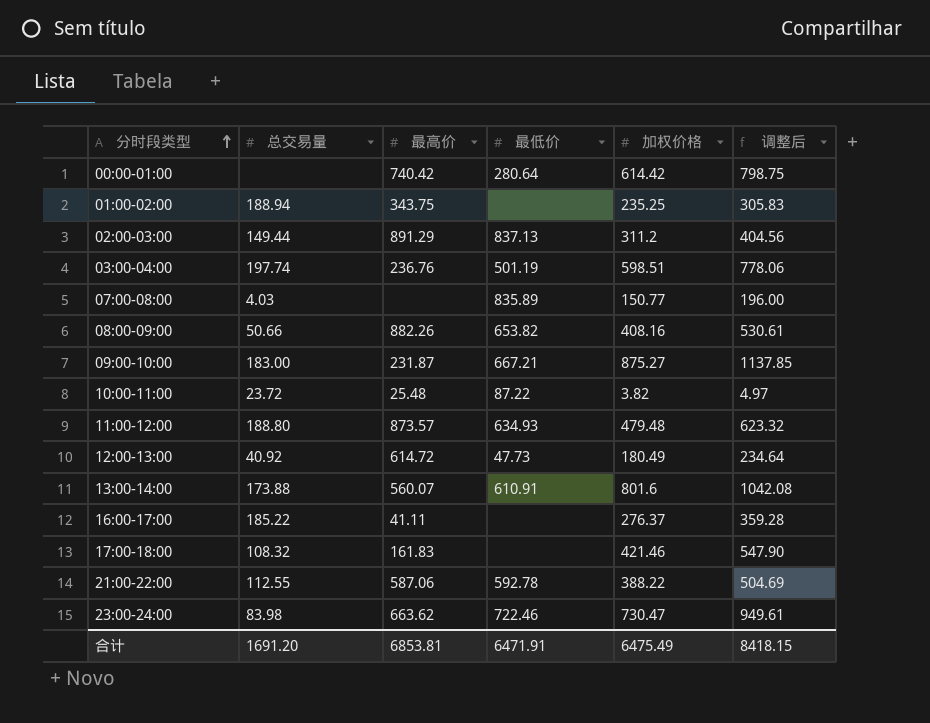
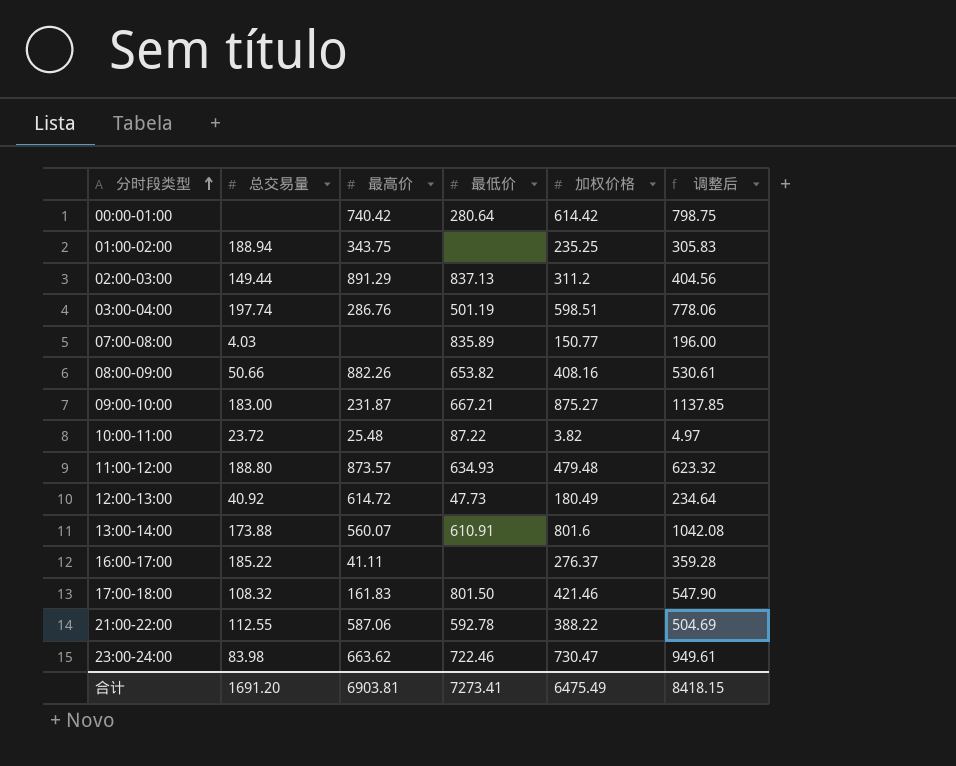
03:00-04:00 | 最高价: 236.76 -> 286.76
17:00-18:00 | 最低价: none -> 801.50
合计 | 最高价: 6853.81 -> 6903.81
合计 | 最低价: 6471.91 -> 7273.41

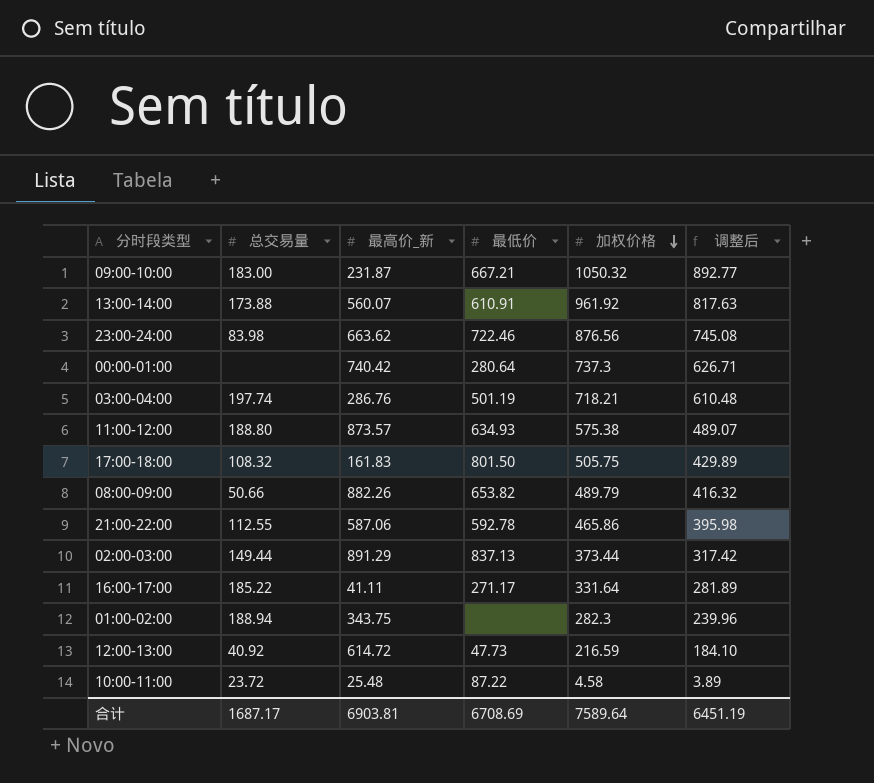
row order: 分时段类型 ascending -> 加权价格 descending
column name: 最高价 -> 最高价_新
column 调整后 | formula: [加权价格] * 1.3 -> [加权价格] * 0.85
row 07:00-08:00: 4.03 | none | 835.89 | 150.77 | 196.00 -> none
09:00-10:00 | 加权价格: 875.27 -> 1050.32
13:00-14:00 | 加权价格: 801.6 -> 961.92
23:00-24:00 | 加权价格: 730.47 -> 876.56
00:00-01:00 | 加权价格: 614.42 -> 737.3
03:00-04:00 | 加权价格: 598.51 -> 718.21
11:00-12:00 | 加权价格: 479.48 -> 575.38
17:00-18:00 | 加权价格: 421.46 -> 505.75
08:00-09:00 | 加权价格: 408.16 -> 489.79
21:00-22:00 | 加权价格: 388.22 -> 465.86
02:00-03:00 | 加权价格: 311.2 -> 373.44
16:00-17:00 | 最低价: none -> 271.17
16:00-17:00 | 加权价格: 276.37 -> 331.64
01:00-02:00 | 加权价格: 235.25 -> 282.3
12:00-13:00 | 加权价格: 180.49 -> 216.59
10:00-11:00 | 加权价格: 3.82 -> 4.58
合计 | 总交易量: 1691.20 -> 1687.17
合计 | 最低价: 7273.41 -> 6708.69
合计 | 加权价格: 6475.49 -> 7589.64
合计 | 调整后: 8418.15 -> 6451.19

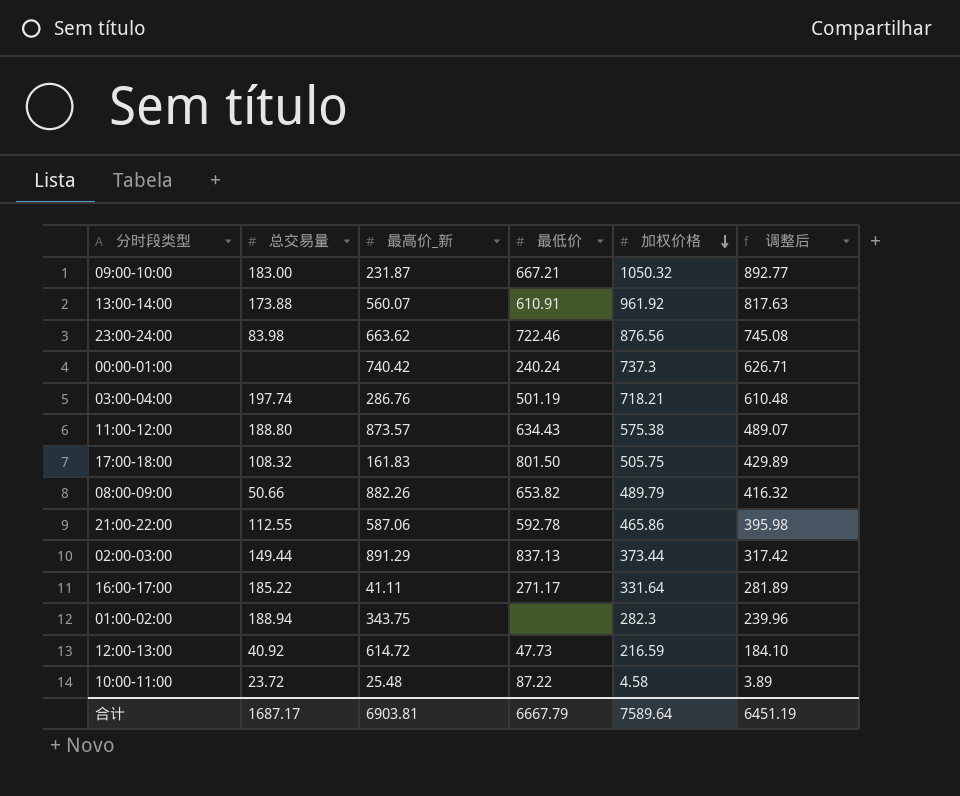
00:00-01:00 | 最低价: 280.64 -> 240.24
11:00-12:00 | 最低价: 634.93 -> 634.43
合计 | 最低价: 6708.69 -> 6667.79

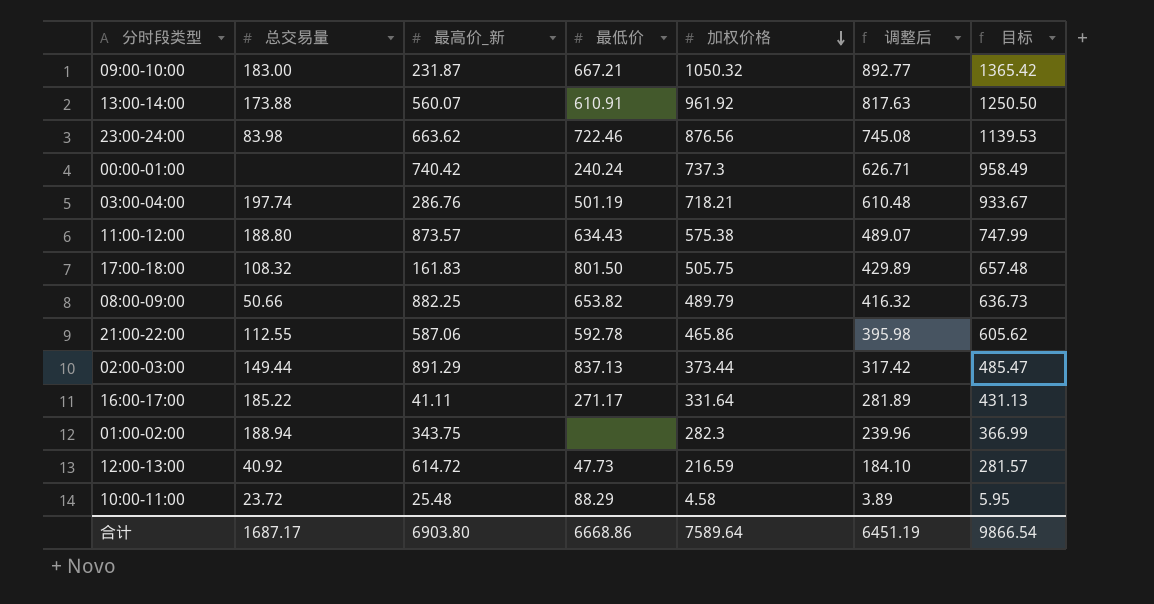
column 目标 | formula: none -> [加权价格] * 1.3
08:00-09:00 | 最高价_新: 882.26 -> 882.25
10:00-11:00 | 最低价: 87.22 -> 88.29
合计 | 最高价_新: 6903.81 -> 6903.80
合计 | 最低价: 6667.79 -> 6668.86

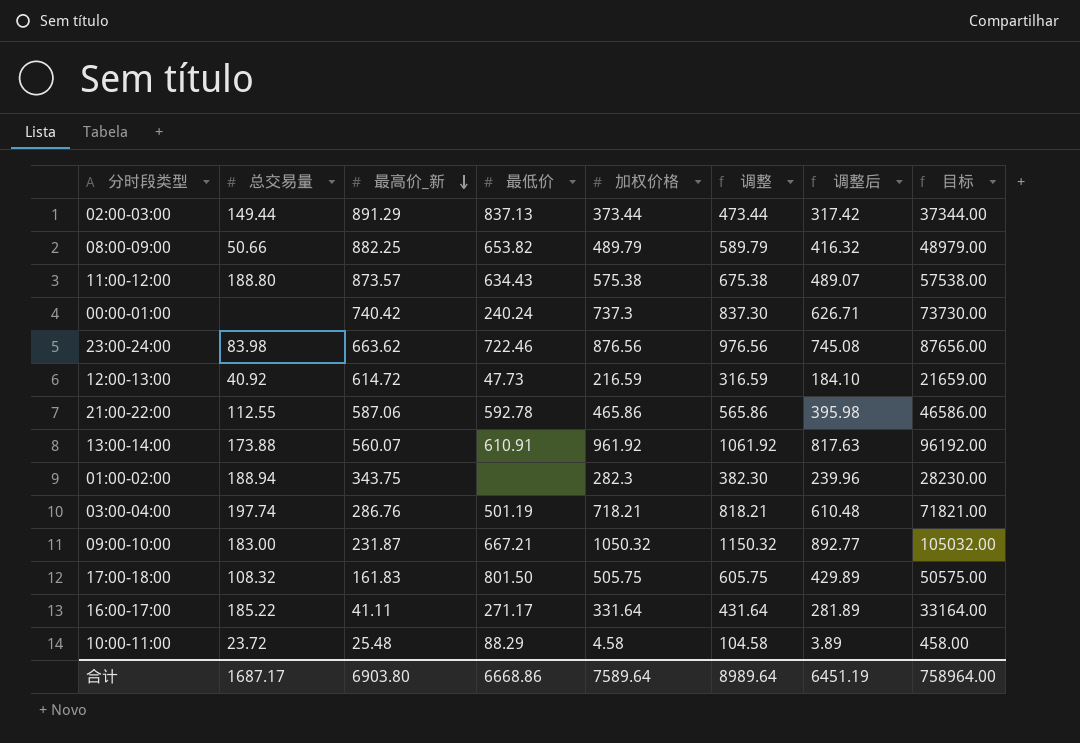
row order: 加权价格 descending -> 最高价_新 descending
column 调整 | formula: none -> [加权价格] + 100
column 目标 | formula: [加权价格] * 1.3 -> [加权价格] * 100
合计 | 目标: 9866.54 -> 758964.00

